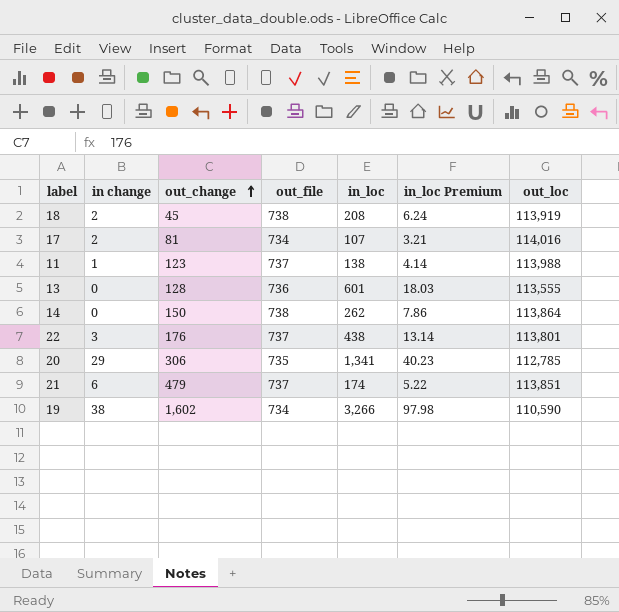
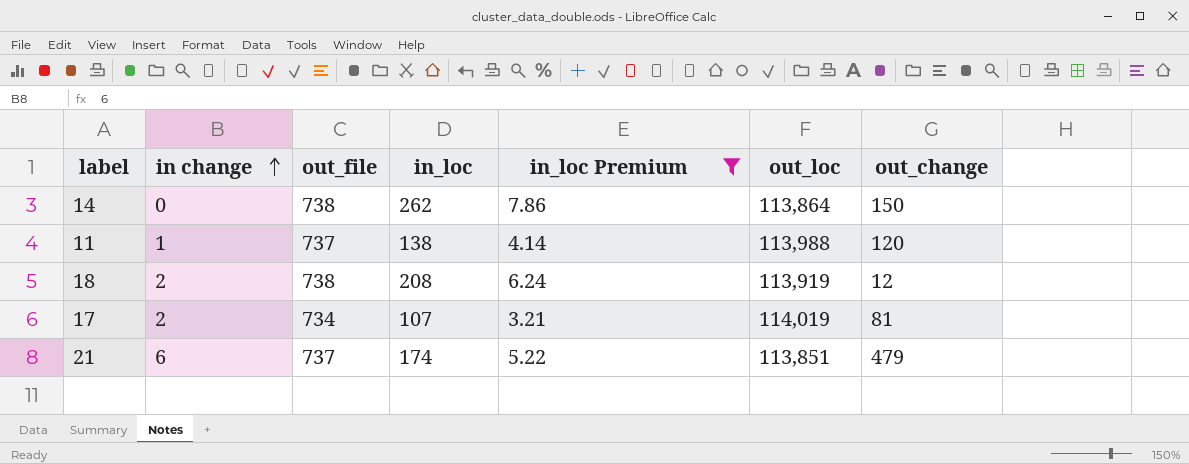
filter: none -> in_loc Premium <= 7.86
row order: out_change ascending -> in change ascending
column out_change | position: 3 -> 7
11 | out_change: 123 -> 120
18 | out_change: 45 -> 12
17 | out_loc: 114,016 -> 114,019

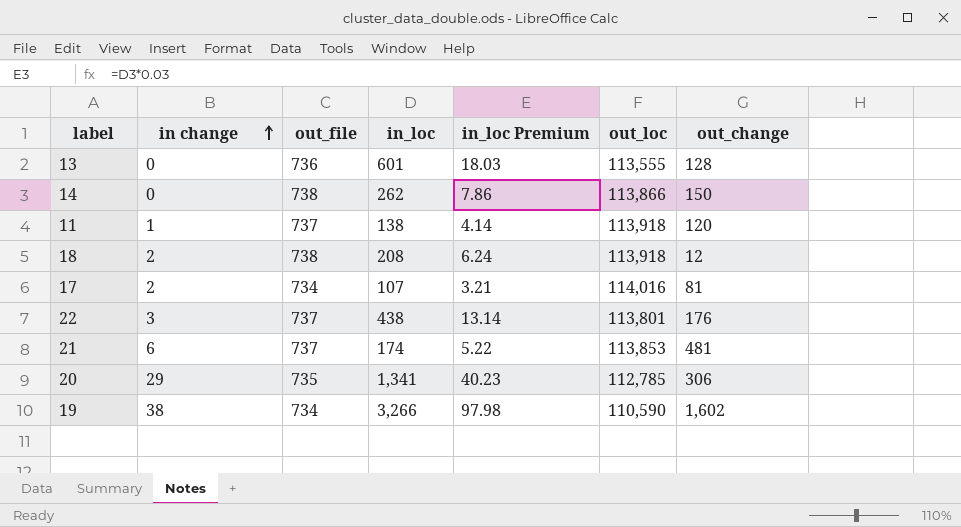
filter: in_loc Premium <= 7.86 -> none
14 | out_loc: 113,864 -> 113,866
11 | out_loc: 113,988 -> 113,918
18 | out_loc: 113,919 -> 113,918
17 | out_loc: 114,019 -> 114,016
21 | out_loc: 113,851 -> 113,853
21 | out_change: 479 -> 481

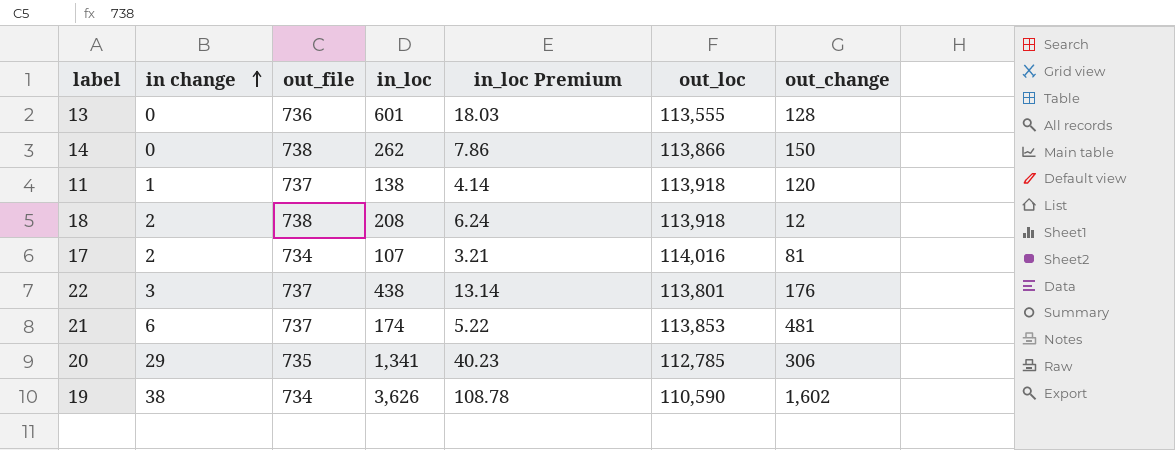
19 | in_loc: 3,266 -> 3,626
19 | in_loc Premium: 97.98 -> 108.78

